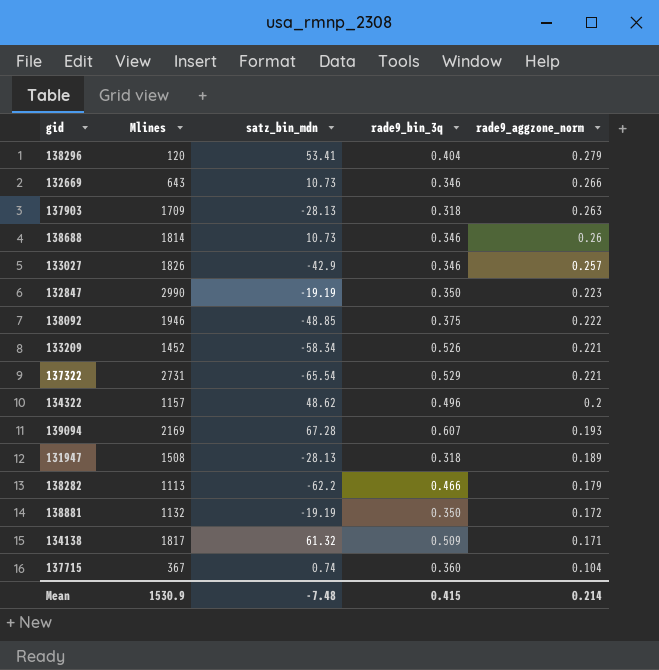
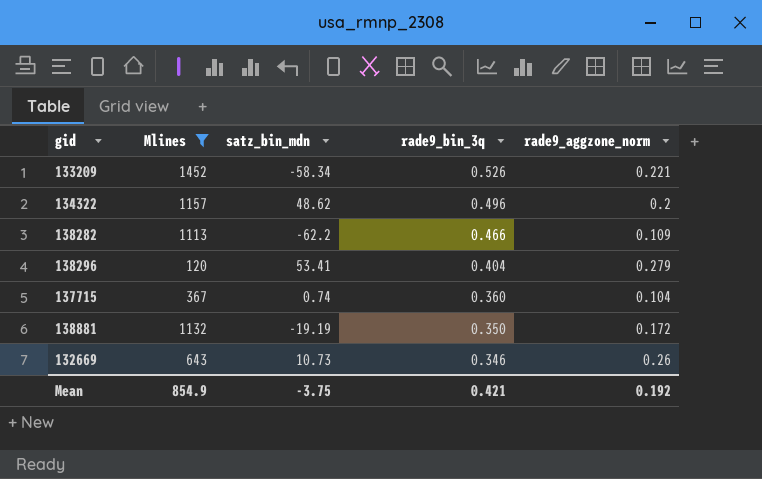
filter: none -> Mlines <= 1452
row order: rade9_aggzone_norm descending -> rade9_bin_3q descending
138282 | rade9_aggzone_norm: 0.179 -> 0.109
132669 | rade9_aggzone_norm: 0.266 -> 0.26
Mean | Mlines: 1530.9 -> 854.9
Mean | satz_bin_mdn: -7.48 -> -3.75
Mean | rade9_bin_3q: 0.415 -> 0.421
Mean | rade9_aggzone_norm: 0.214 -> 0.192

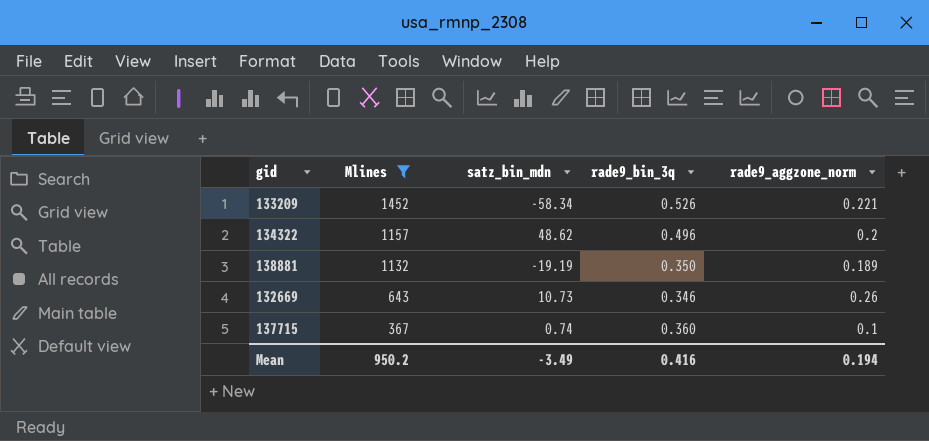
row order: rade9_bin_3q descending -> Mlines descending
row 138282: 1113 | -62.2 | 0.466 | 0.109 -> none
row 138296: 120 | 53.41 | 0.404 | 0.279 -> none
138881 | rade9_aggzone_norm: 0.172 -> 0.189
137715 | rade9_aggzone_norm: 0.104 -> 0.1
Mean | Mlines: 854.9 -> 950.2
Mean | satz_bin_mdn: -3.75 -> -3.49
Mean | rade9_bin_3q: 0.421 -> 0.416
Mean | rade9_aggzone_norm: 0.192 -> 0.194

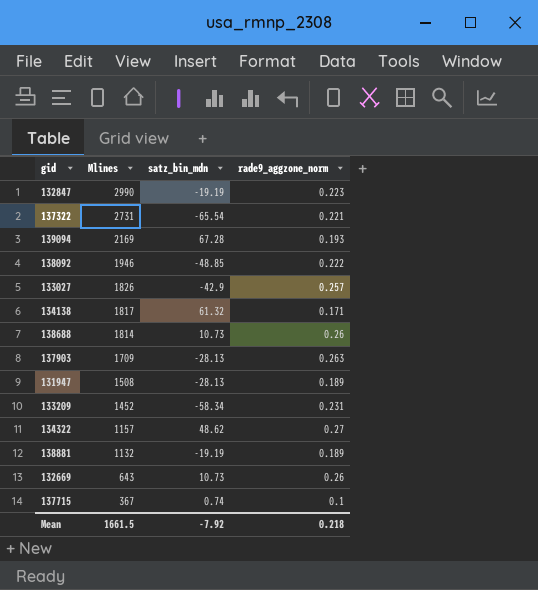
filter: Mlines <= 1452 -> none
column rade9_bin_3q | position: 4 -> none
133209 | rade9_aggzone_norm: 0.221 -> 0.231
134322 | rade9_aggzone_norm: 0.2 -> 0.27
Mean | Mlines: 950.2 -> 1661.5
Mean | satz_bin_mdn: -3.49 -> -7.92
Mean | rade9_aggzone_norm: 0.194 -> 0.218

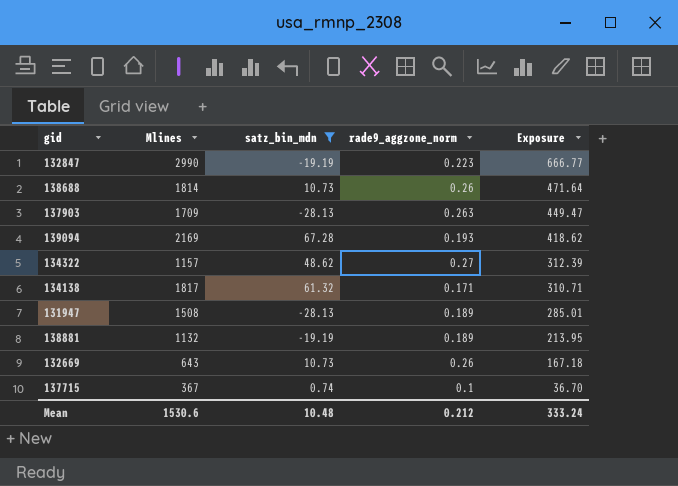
filter: none -> satz_bin_mdn >= -28.13
row order: Mlines descending -> Exposure descending
column Exposure | formula: none -> [Mlines] * [rade9_aggzone_norm]
Mean | Mlines: 1661.5 -> 1530.6
Mean | satz_bin_mdn: -7.92 -> 10.48
Mean | rade9_aggzone_norm: 0.218 -> 0.212

